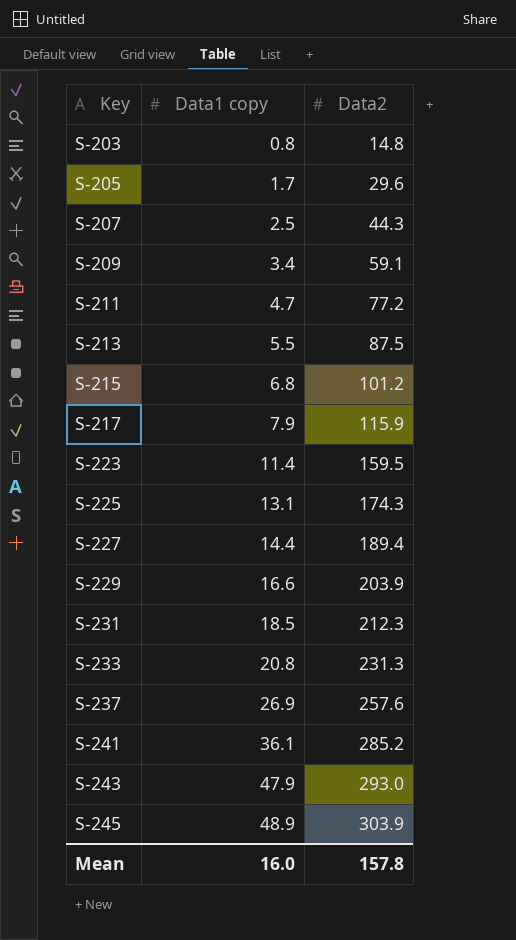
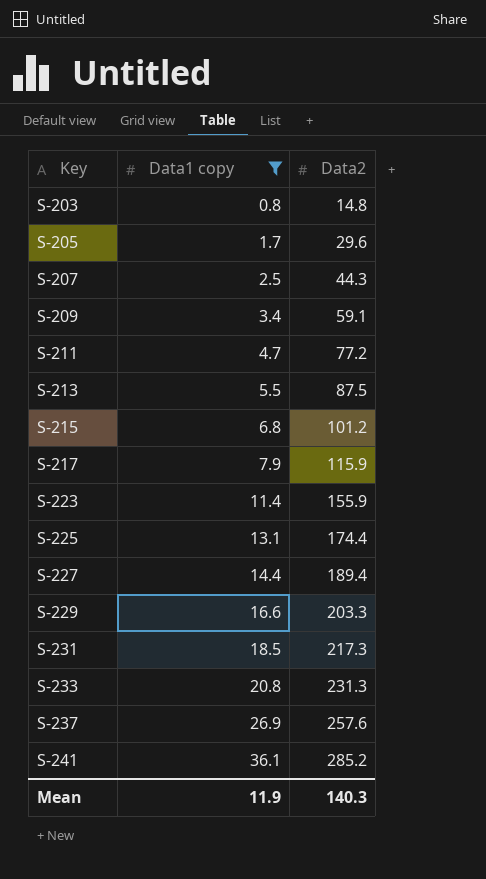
filter: none -> Data1 copy <= 36.1
S-223 | Data2: 159.5 -> 155.9
S-225 | Data2: 174.3 -> 174.4
S-229 | Data2: 203.9 -> 203.3
S-231 | Data2: 212.3 -> 217.3
Mean | Data1 copy: 16.0 -> 11.9
Mean | Data2: 157.8 -> 140.3

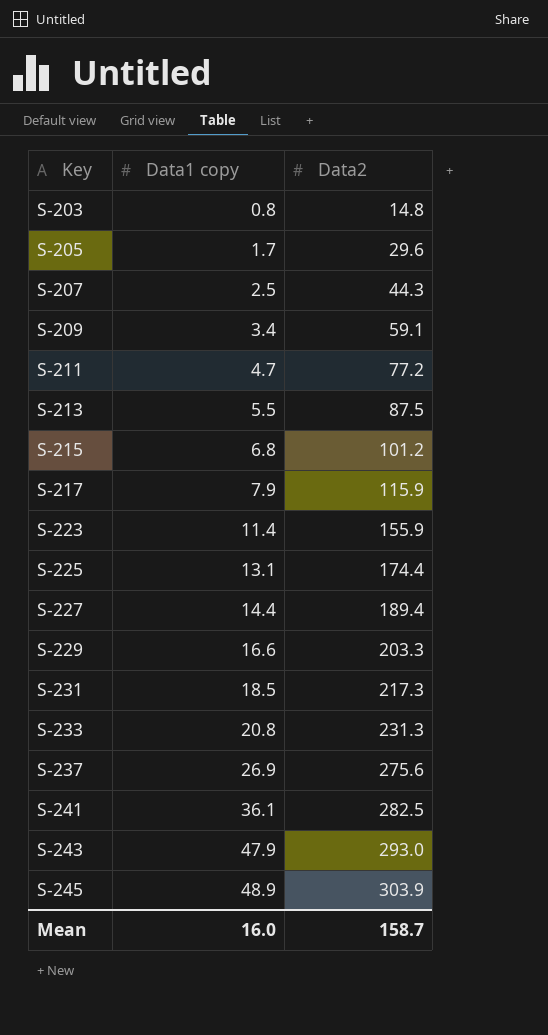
filter: Data1 copy <= 36.1 -> none
S-237 | Data2: 257.6 -> 275.6
S-241 | Data2: 285.2 -> 282.5
Mean | Data1 copy: 11.9 -> 16.0
Mean | Data2: 140.3 -> 158.7

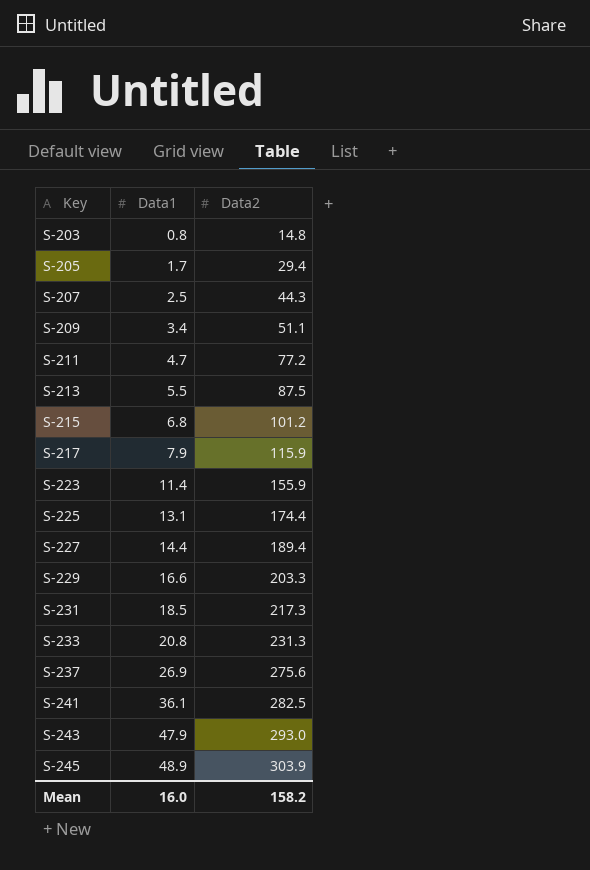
column name: Data1 copy -> Data1
S-205 | Data2: 29.6 -> 29.4
S-209 | Data2: 59.1 -> 51.1
Mean | Data2: 158.7 -> 158.2

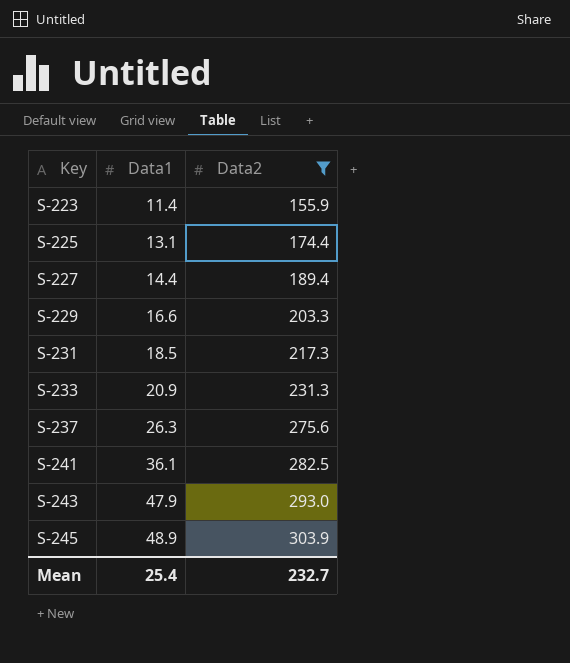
filter: none -> Data2 >= 155.9
S-233 | Data1: 20.8 -> 20.9
S-237 | Data1: 26.9 -> 26.3
Mean | Data1: 16.0 -> 25.4
Mean | Data2: 158.2 -> 232.7

